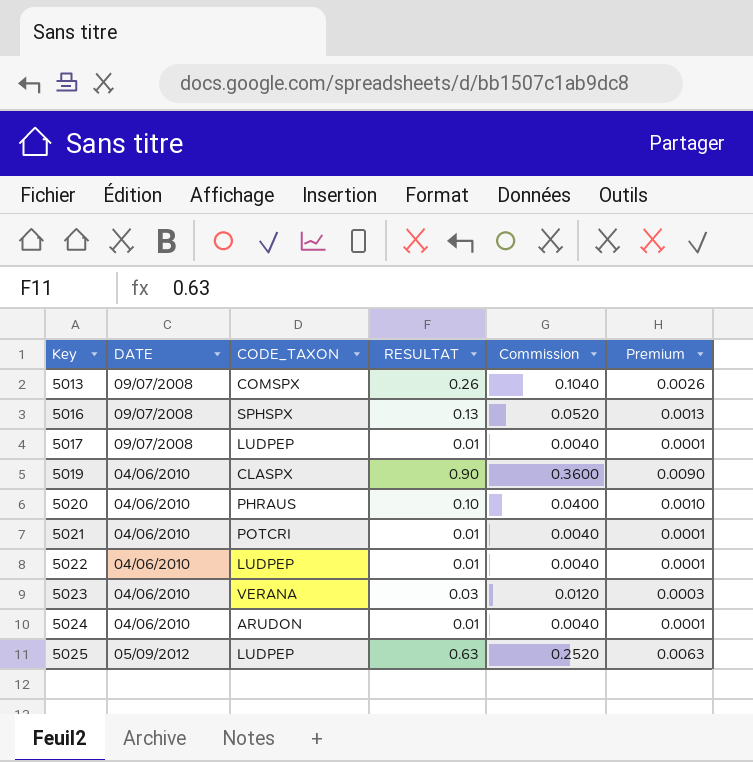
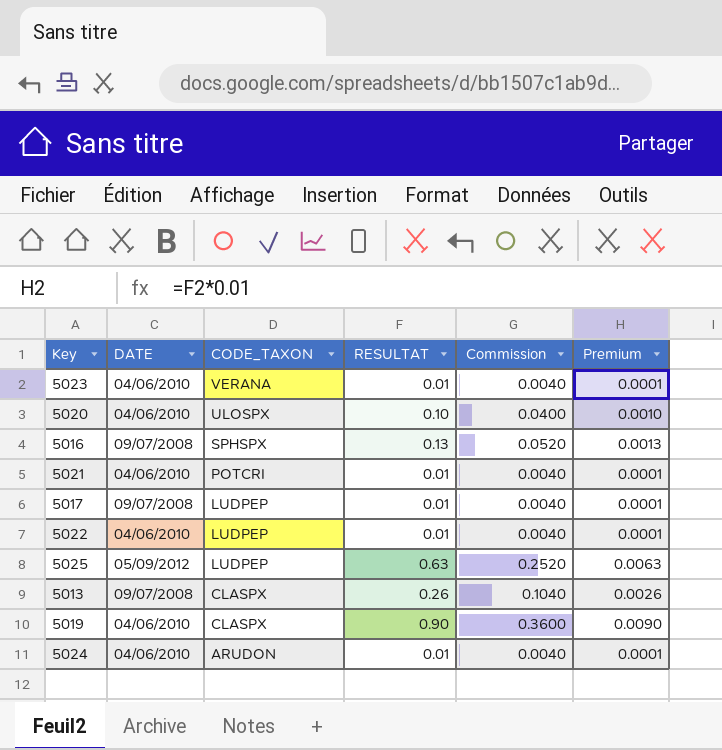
row order: Key ascending -> CODE_TAXON descending
5023 | RESULTAT: 0.03 -> 0.01
5023 | Commission: 0.0120 -> 0.0040
5023 | Premium: 0.0003 -> 0.0001
5020 | CODE_TAXON: PHRAUS -> ULOSPX
5013 | CODE_TAXON: COMSPX -> CLASPX

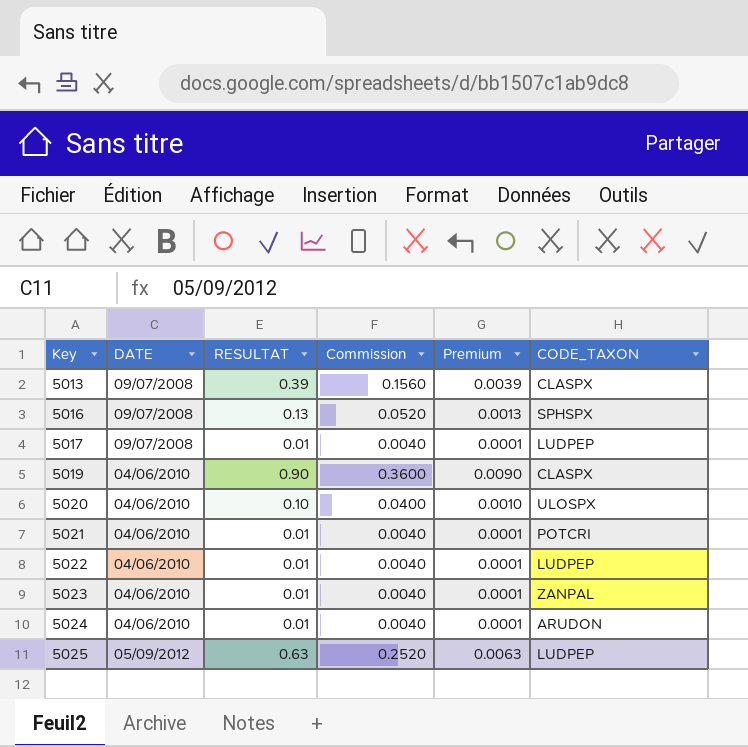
row order: CODE_TAXON descending -> Key ascending
column CODE_TAXON | position: 3 -> 6
5013 | RESULTAT: 0.26 -> 0.39
5013 | Commission: 0.1040 -> 0.1560
5013 | Premium: 0.0026 -> 0.0039
5023 | CODE_TAXON: VERANA -> ZANPAL

